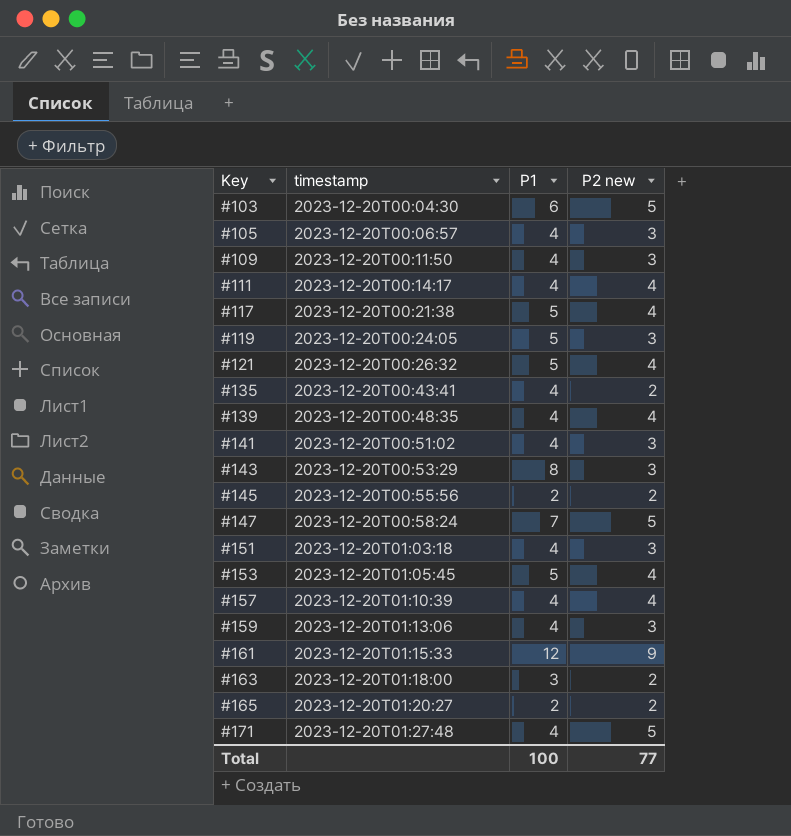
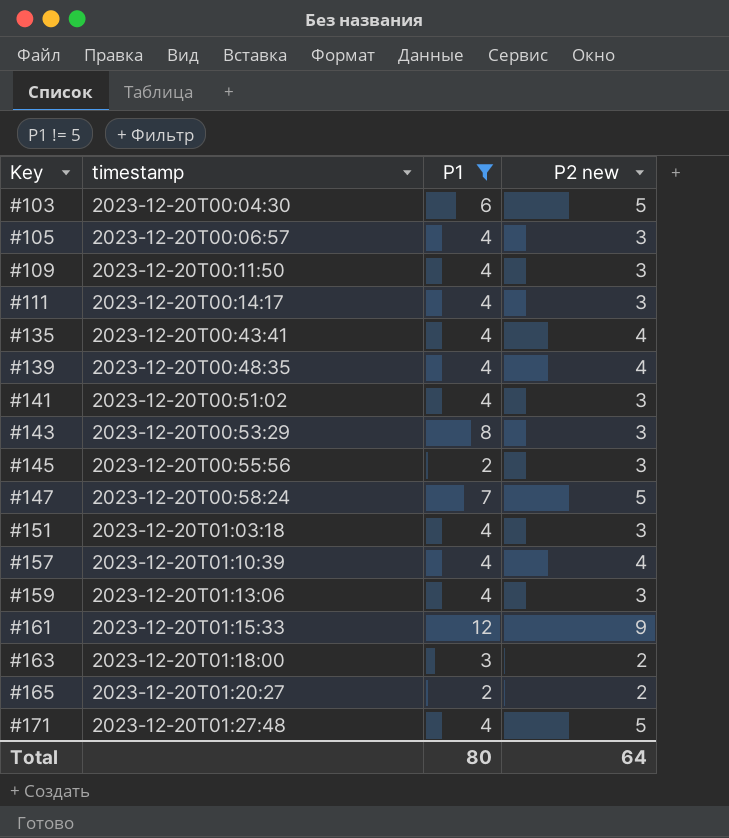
filter: none -> P1 != 5
#111 | P2 new: 4 -> 3
#135 | P2 new: 2 -> 4
#145 | P2 new: 2 -> 3
Total | P1: 100 -> 80
Total | P2 new: 77 -> 64

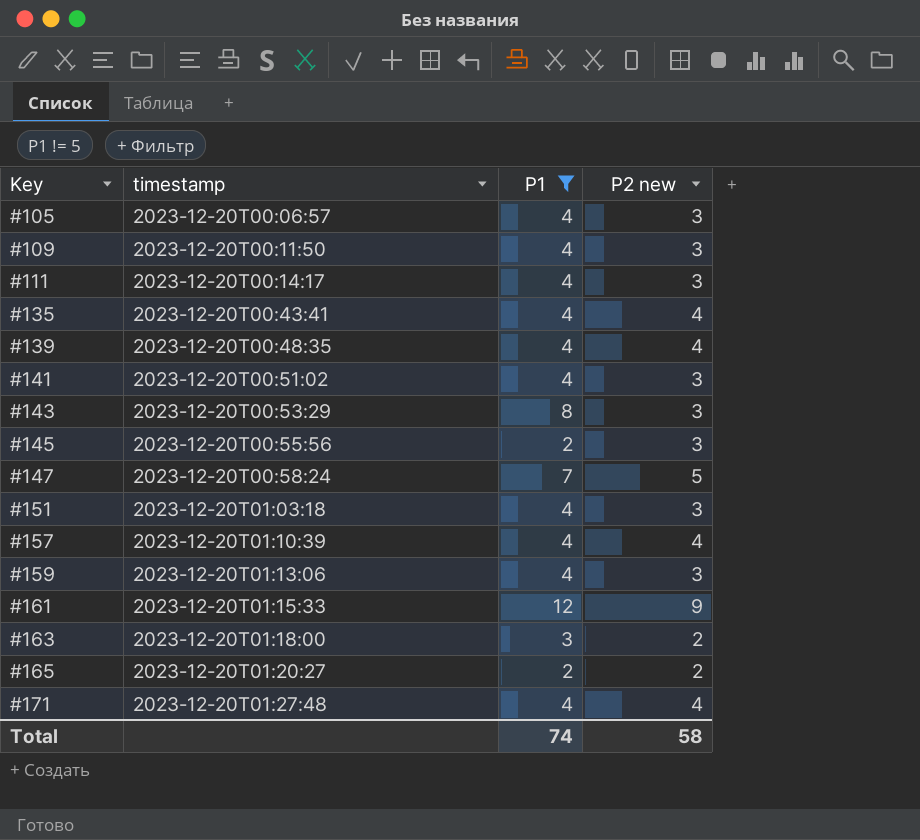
row #103: 2023-12-20T00:04:30 | 6 | 5 -> none
#171 | P2 new: 5 -> 4
Total | P1: 80 -> 74
Total | P2 new: 64 -> 58

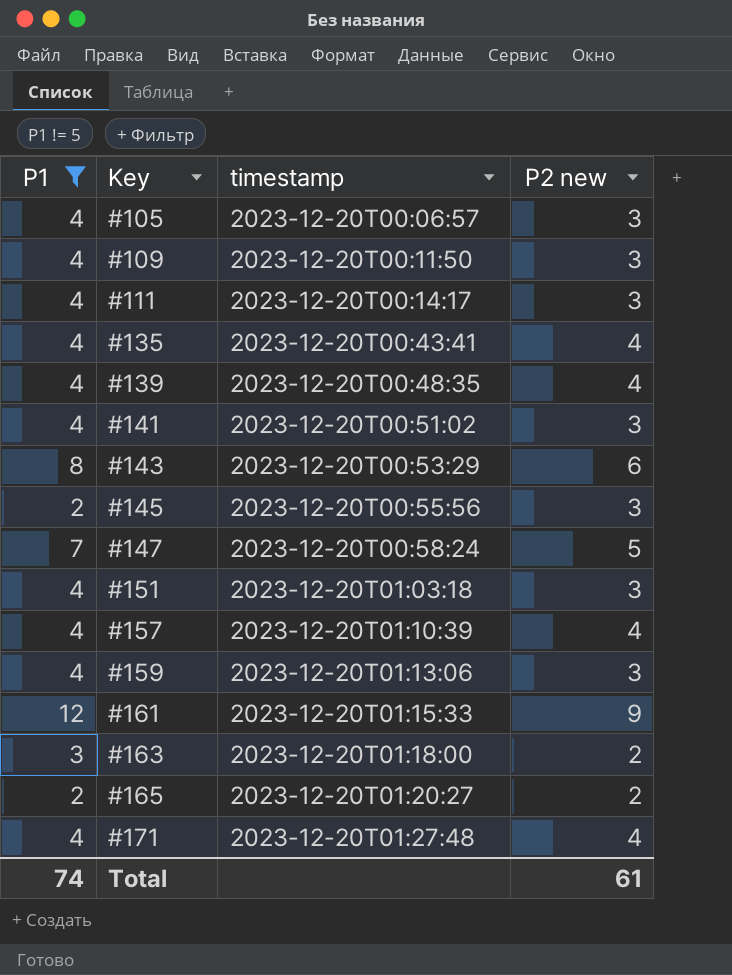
column P1 | position: 3 -> 1
#143 | P2 new: 3 -> 6
Total | P2 new: 58 -> 61

